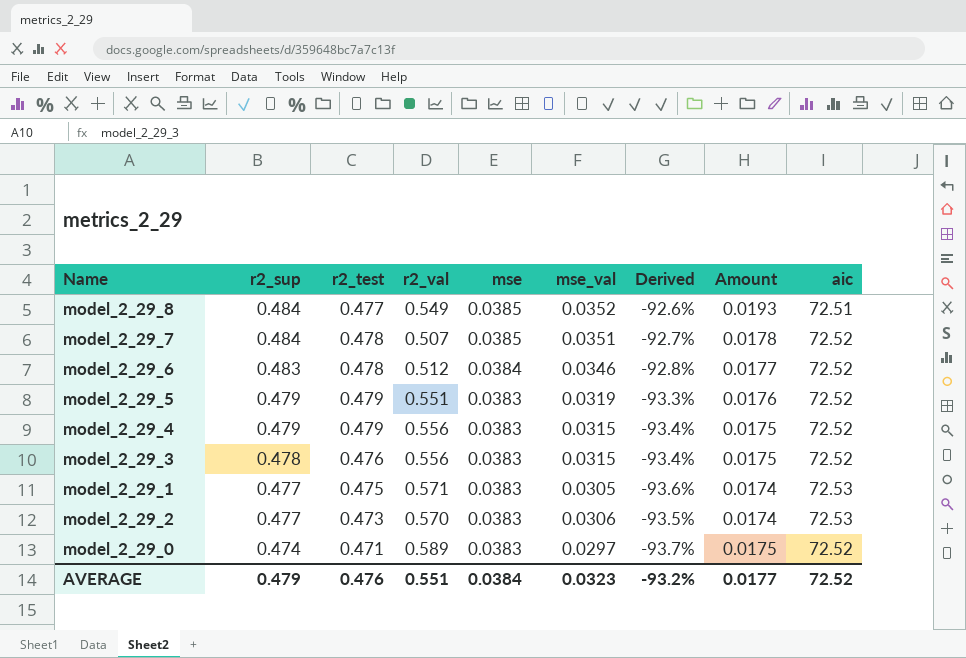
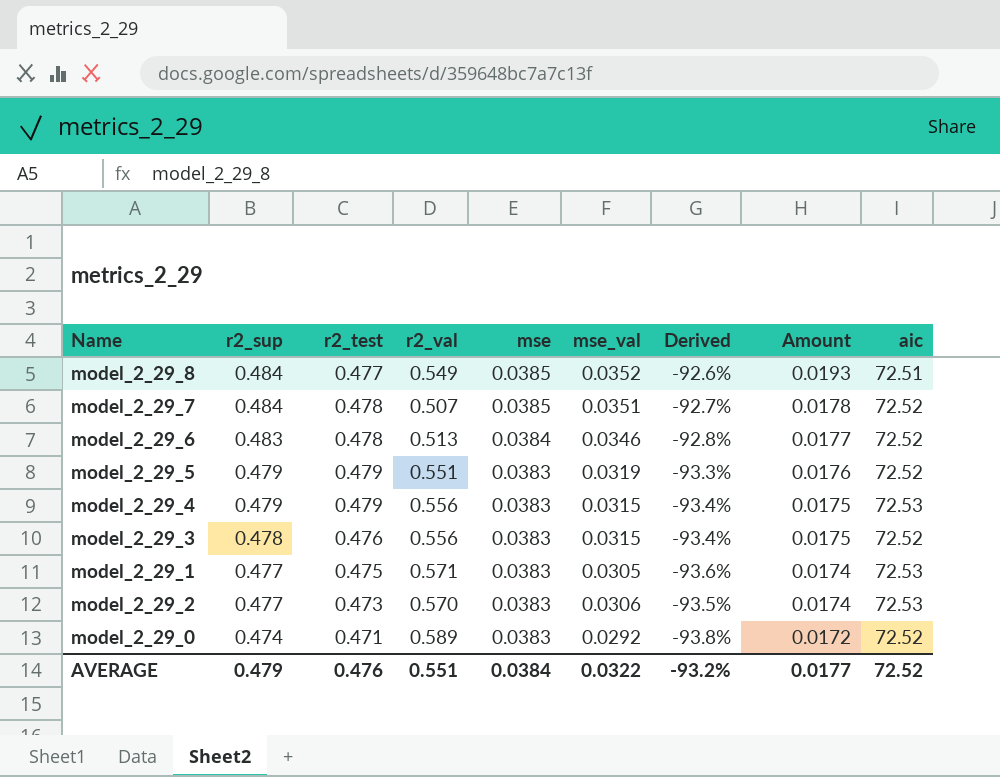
model_2_29_6 | r2_val: 0.512 -> 0.513
model_2_29_4 | aic: 72.52 -> 72.53
model_2_29_0 | mse_val: 0.0297 -> 0.0292
model_2_29_0 | Derived: -93.7% -> -93.8%
model_2_29_0 | Amount: 0.0175 -> 0.0172
AVERAGE | mse_val: 0.0323 -> 0.0322

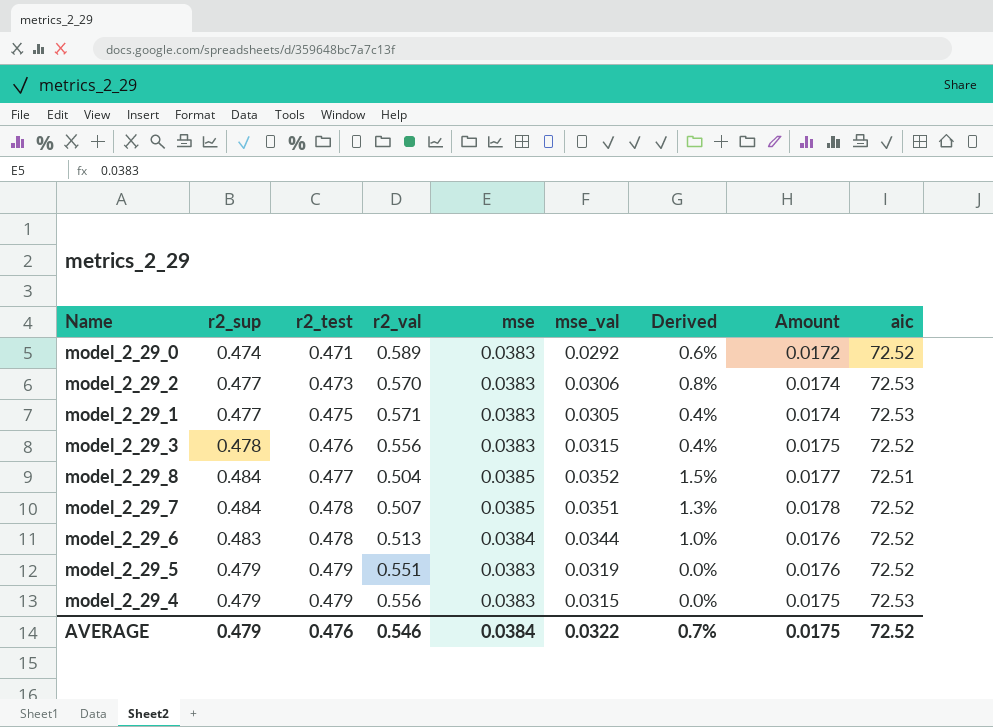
row order: r2_sup descending -> r2_test ascending
column Derived | formula: ([mse_val] - [r2_test]) / [r2_test] -> ([r2_sup] - [r2_test]) / [r2_test]
model_2_29_8 | r2_val: 0.549 -> 0.504
model_2_29_8 | Amount: 0.0193 -> 0.0177
model_2_29_6 | mse_val: 0.0346 -> 0.0344
model_2_29_6 | Amount: 0.0177 -> 0.0176
AVERAGE | r2_val: 0.551 -> 0.546
AVERAGE | Derived: -93.2% -> 0.7%
AVERAGE | Amount: 0.0177 -> 0.0175

